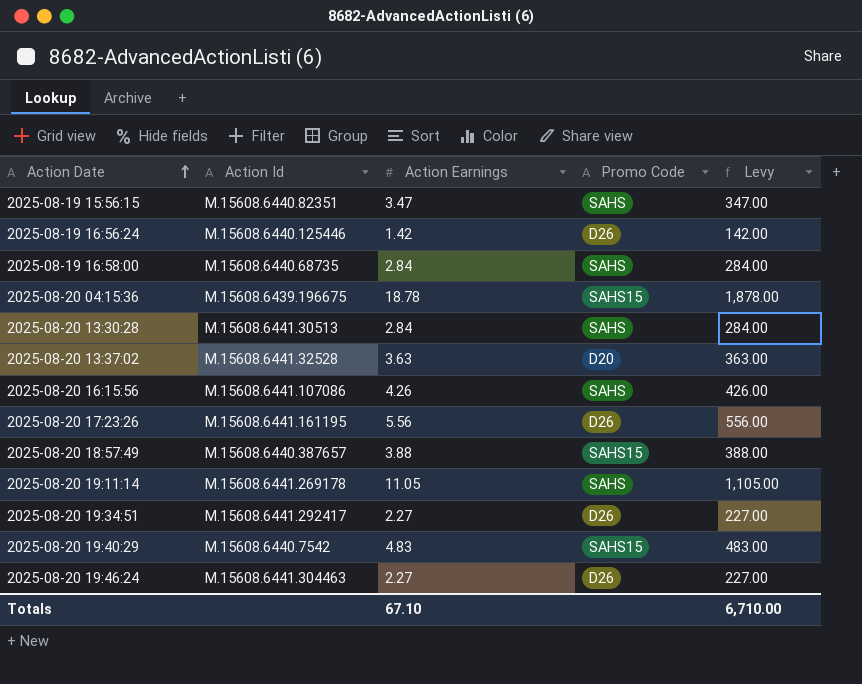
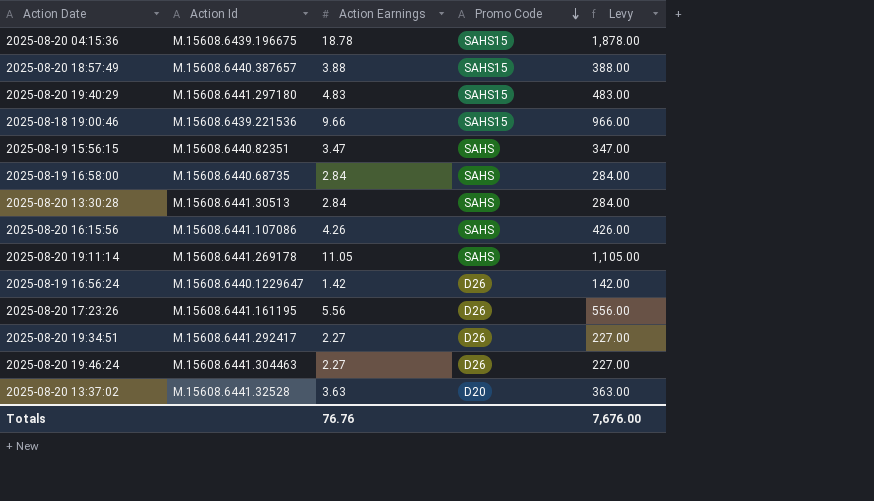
row order: Action Date ascending -> Promo Code descending
2025-08-20 19:40:29 | Action Id: M.15608.6440.7542 -> M.15608.6441.297180
row 2025-08-18 19:00:46: none -> M.15608.6439.221536 | 9.66 | SAHS15 | 966.00
2025-08-19 16:56:24 | Action Id: M.15608.6440.125446 -> M.15608.6440.1229647
Totals | Action Earnings: 67.10 -> 76.76
Totals | Levy: 6,710.00 -> 7,676.00

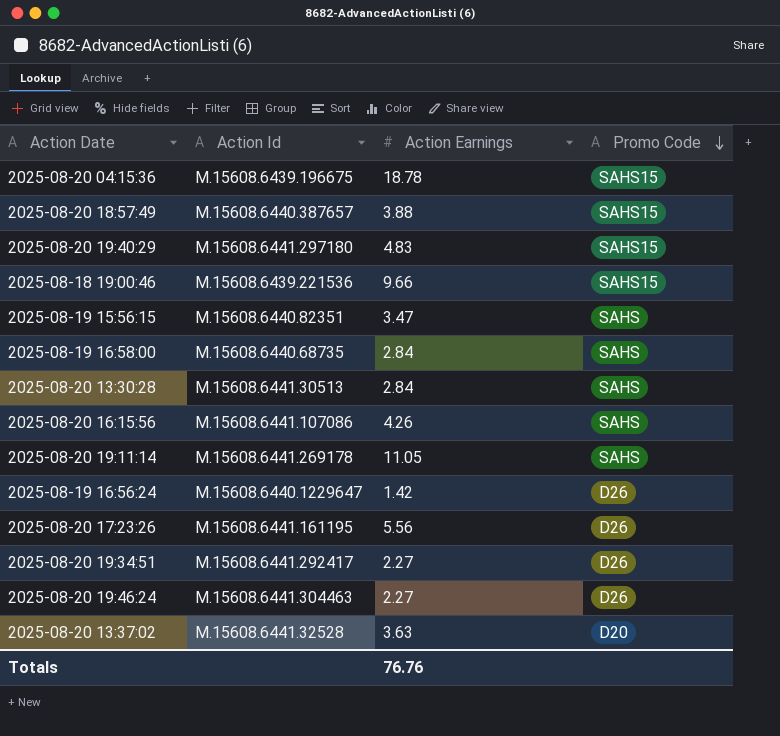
column Levy | formula: [Action Earnings] * 100 -> none

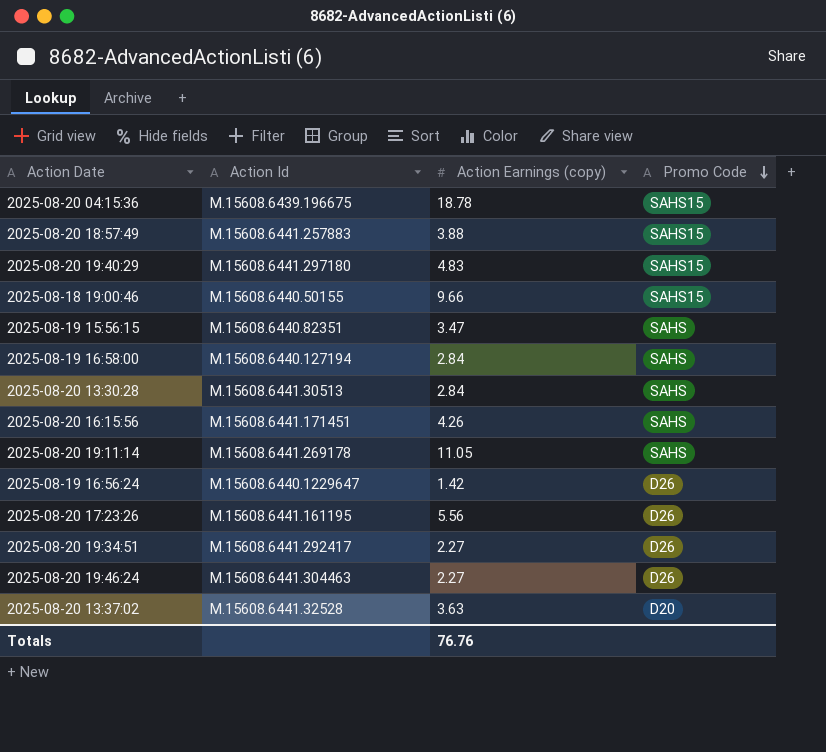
column name: Action Earnings -> Action Earnings (copy)
2025-08-20 18:57:49 | Action Id: M.15608.6440.387657 -> M.15608.6441.257883
2025-08-18 19:00:46 | Action Id: M.15608.6439.221536 -> M.15608.6440.50155
2025-08-19 16:58:00 | Action Id: M.15608.6440.68735 -> M.15608.6440.127194
2025-08-20 16:15:56 | Action Id: M.15608.6441.107086 -> M.15608.6441.171451

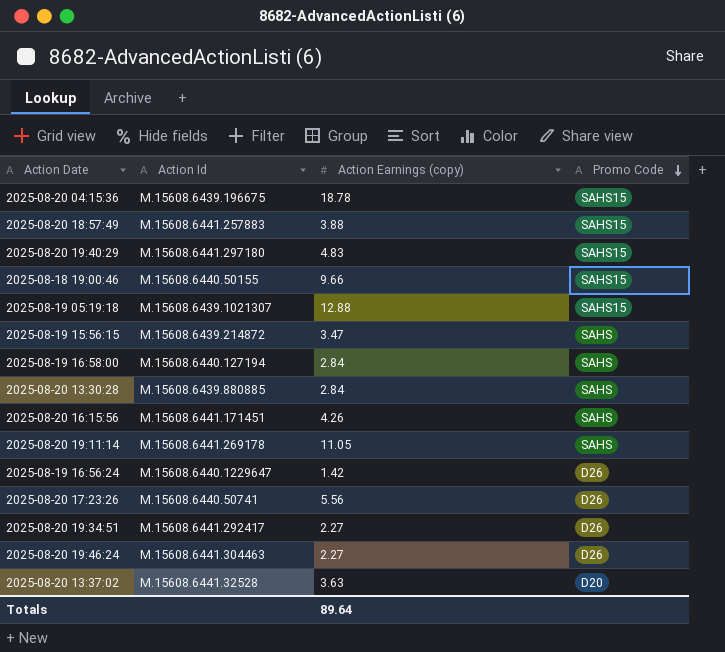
row 2025-08-19 05:19:18: none -> M.15608.6439.1021307 | 12.88 | SAHS15
2025-08-19 15:56:15 | Action Id: M.15608.6440.82351 -> M.15608.6439.214872
2025-08-20 13:30:28 | Action Id: M.15608.6441.30513 -> M.15608.6439.880885
2025-08-20 17:23:26 | Action Id: M.15608.6441.161195 -> M.15608.6440.50741
Totals | Action Earnings (copy): 76.76 -> 89.64

